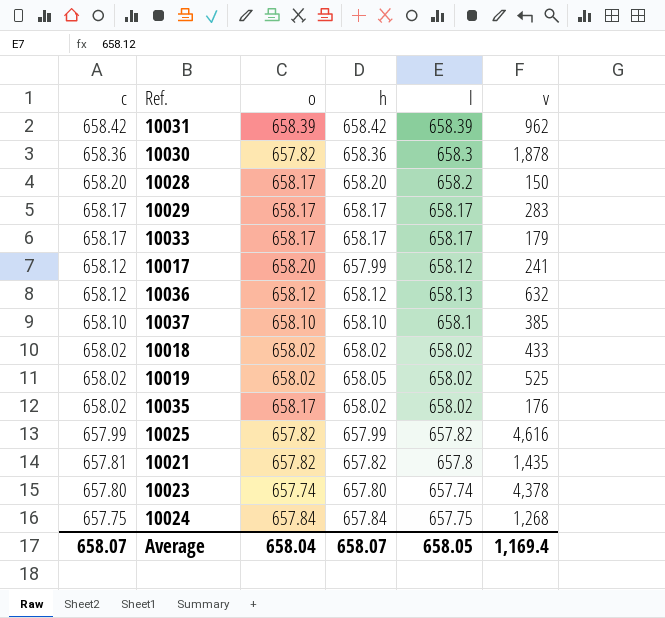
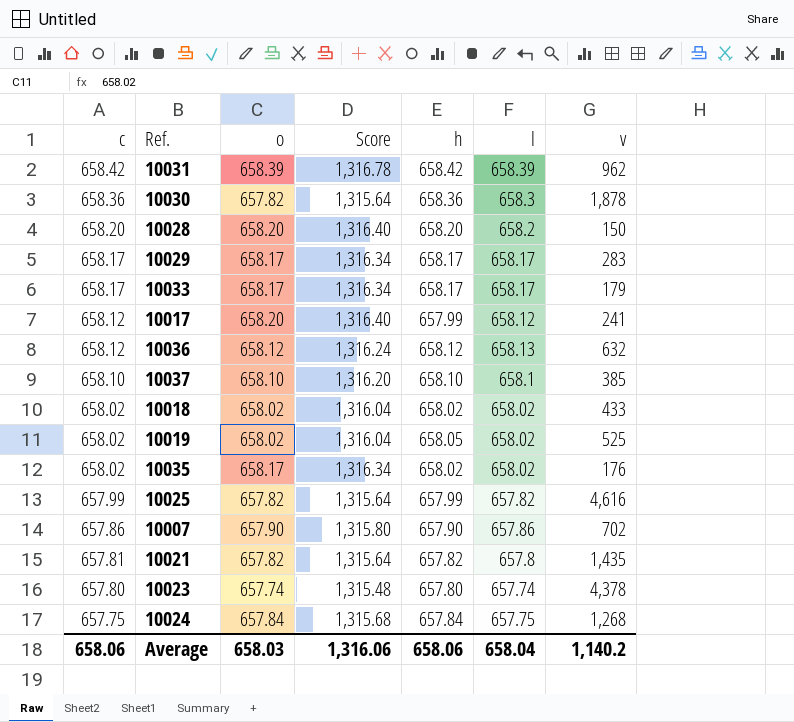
column Score | formula: none -> [o] * 2
10028 | o: 658.17 -> 658.20
row 10007: none -> 657.86 | 657.90 | 1,315.80 | 657.90 | 657.86 | 702
Average | c: 658.07 -> 658.06
Average | o: 658.04 -> 658.03
Average | h: 658.07 -> 658.06
Average | l: 658.05 -> 658.04
Average | v: 1,169.4 -> 1,140.2

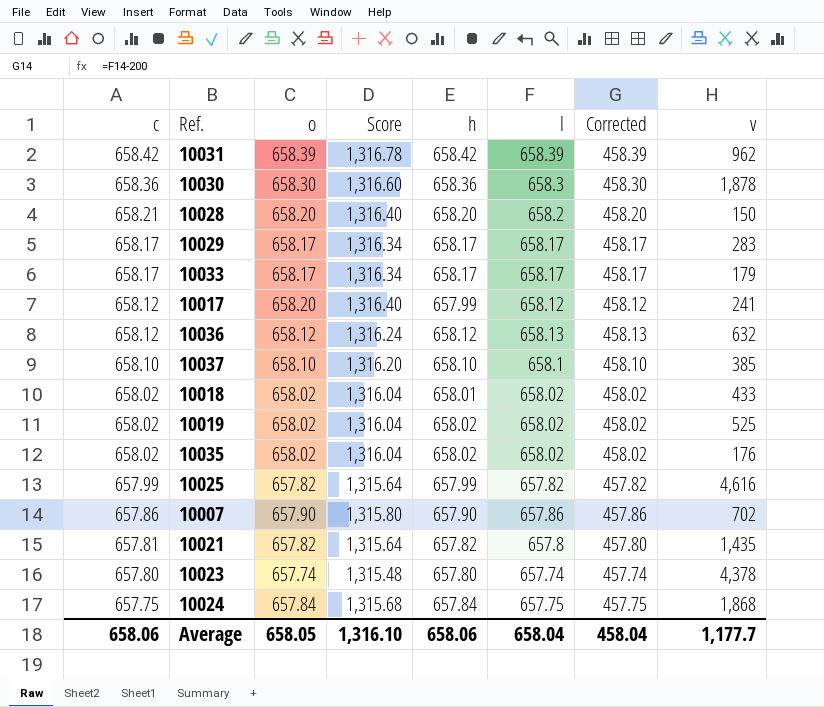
column Corrected | formula: none -> [l] - 200
10030 | o: 657.82 -> 658.30
10030 | Score: 1,315.64 -> 1,316.60
10028 | c: 658.20 -> 658.21
10018 | h: 658.02 -> 658.01
10019 | h: 658.05 -> 658.02
10035 | o: 658.17 -> 658.02
10035 | Score: 1,316.34 -> 1,316.04
10024 | v: 1,268 -> 1,868
Average | o: 658.03 -> 658.05
Average | Score: 1,316.06 -> 1,316.10
Average | v: 1,140.2 -> 1,177.7

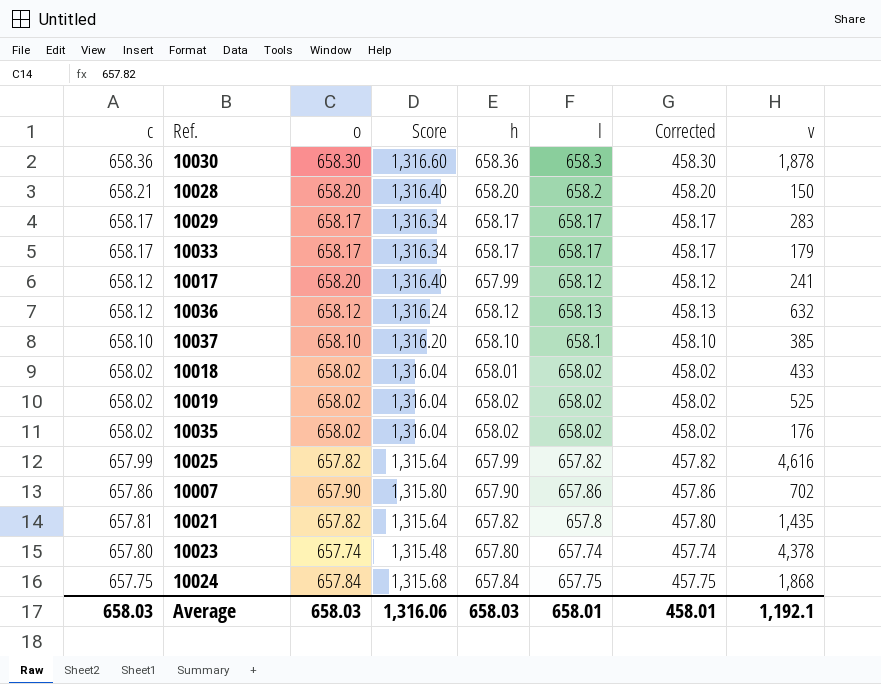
row 10031: 658.42 | 658.39 | 1,316.78 | 658.42 | 658.39 | 458.39 | 962 -> none
Average | c: 658.06 -> 658.03
Average | o: 658.05 -> 658.03
Average | Score: 1,316.10 -> 1,316.06
Average | h: 658.06 -> 658.03
Average | l: 658.04 -> 658.01
Average | Corrected: 458.04 -> 458.01
Average | v: 1,177.7 -> 1,192.1

